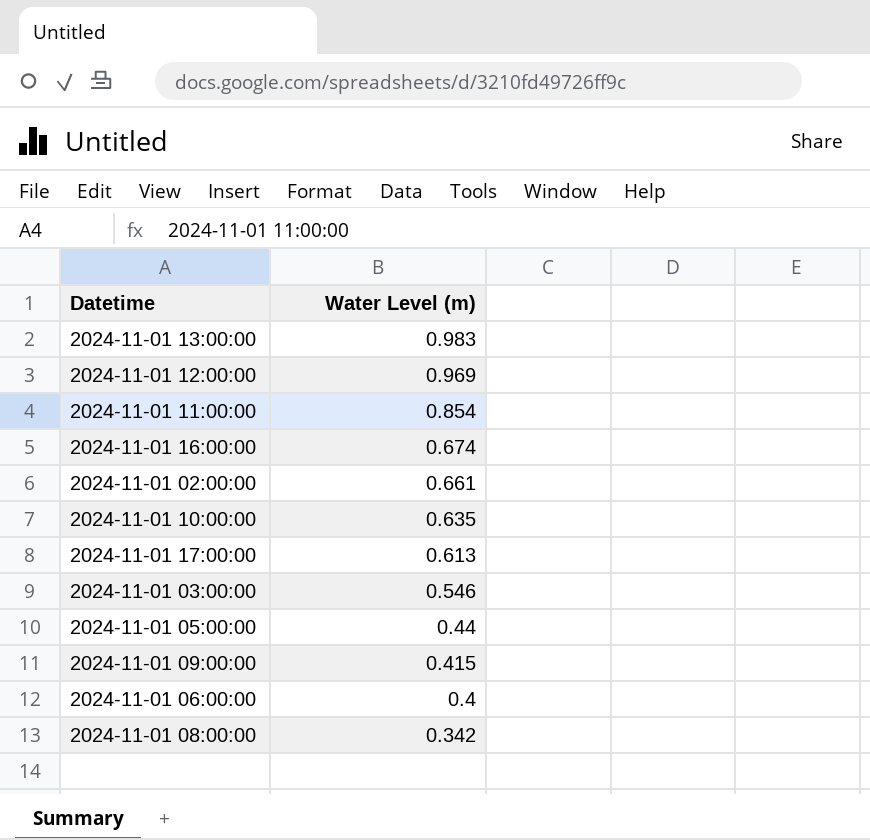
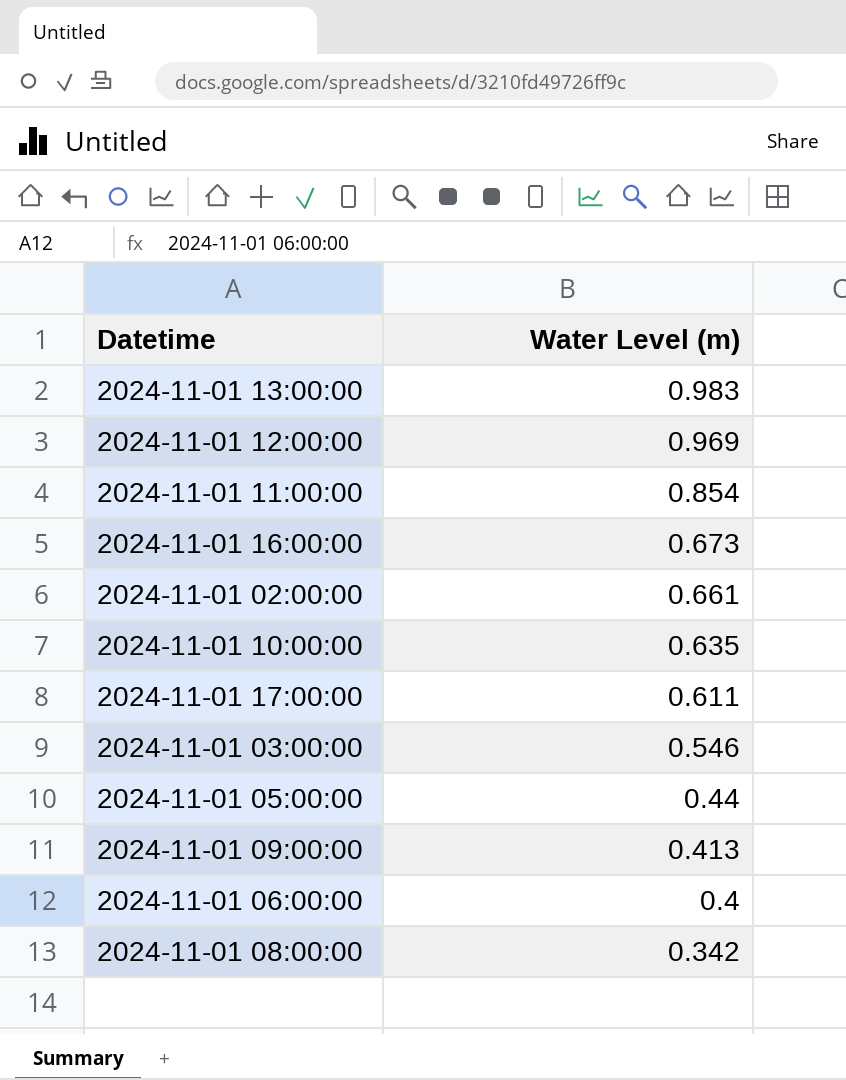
2024-11-01 16:00:00 | Water Level (m): 0.674 -> 0.673
2024-11-01 17:00:00 | Water Level (m): 0.613 -> 0.611
2024-11-01 09:00:00 | Water Level (m): 0.415 -> 0.413

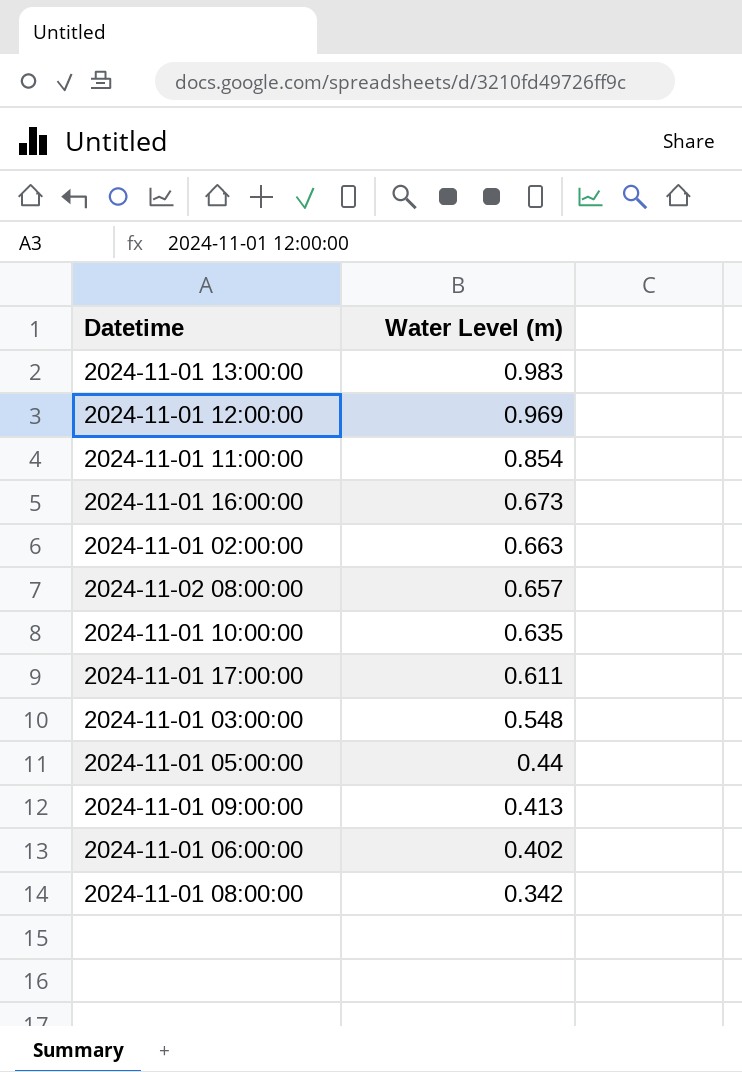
2024-11-01 02:00:00 | Water Level (m): 0.661 -> 0.663
row 2024-11-02 08:00:00: none -> 0.657
2024-11-01 03:00:00 | Water Level (m): 0.546 -> 0.548
2024-11-01 06:00:00 | Water Level (m): 0.4 -> 0.402

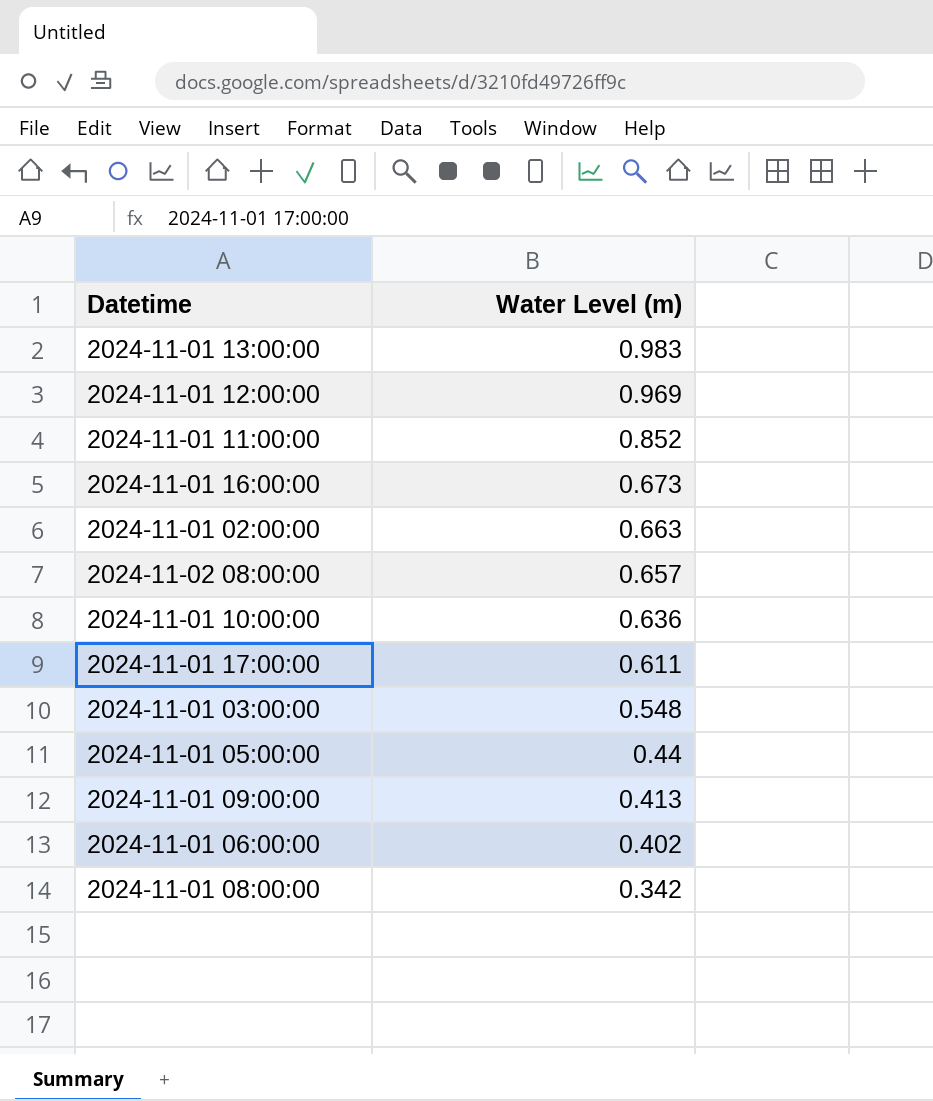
2024-11-01 11:00:00 | Water Level (m): 0.854 -> 0.852
2024-11-01 10:00:00 | Water Level (m): 0.635 -> 0.636

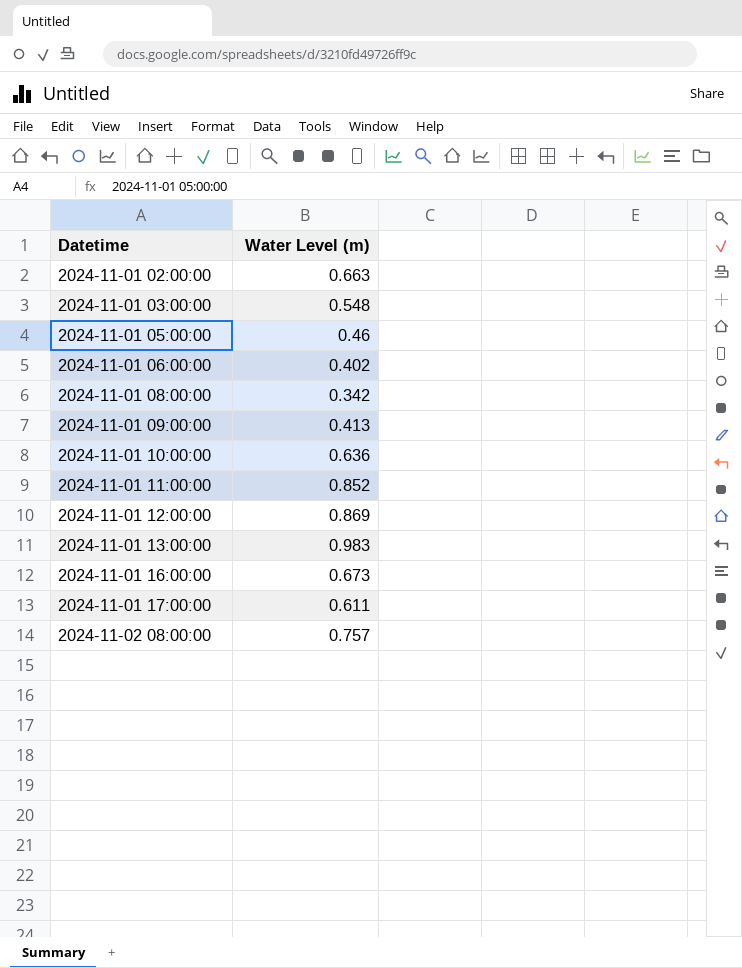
row order: Water Level (m) descending -> Datetime ascending
2024-11-01 05:00:00 | Water Level (m): 0.44 -> 0.46
2024-11-01 12:00:00 | Water Level (m): 0.969 -> 0.869
2024-11-02 08:00:00 | Water Level (m): 0.657 -> 0.757

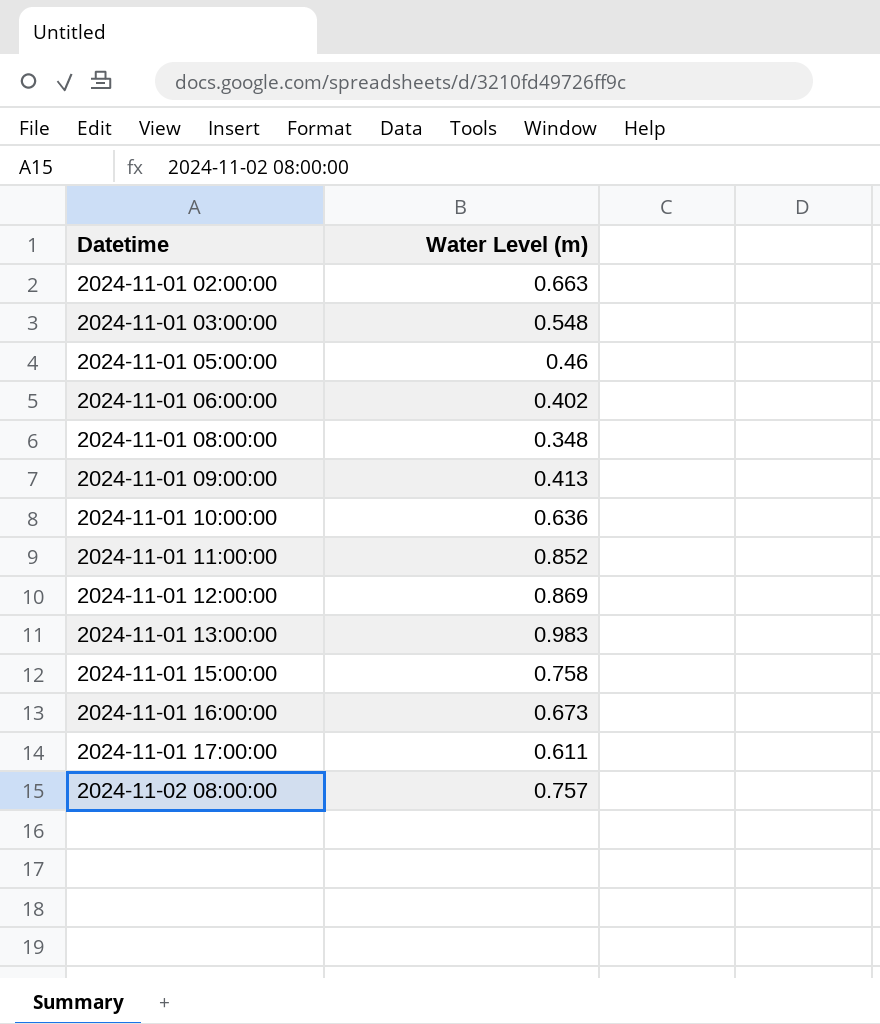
2024-11-01 08:00:00 | Water Level (m): 0.342 -> 0.348
row 2024-11-01 15:00:00: none -> 0.758

